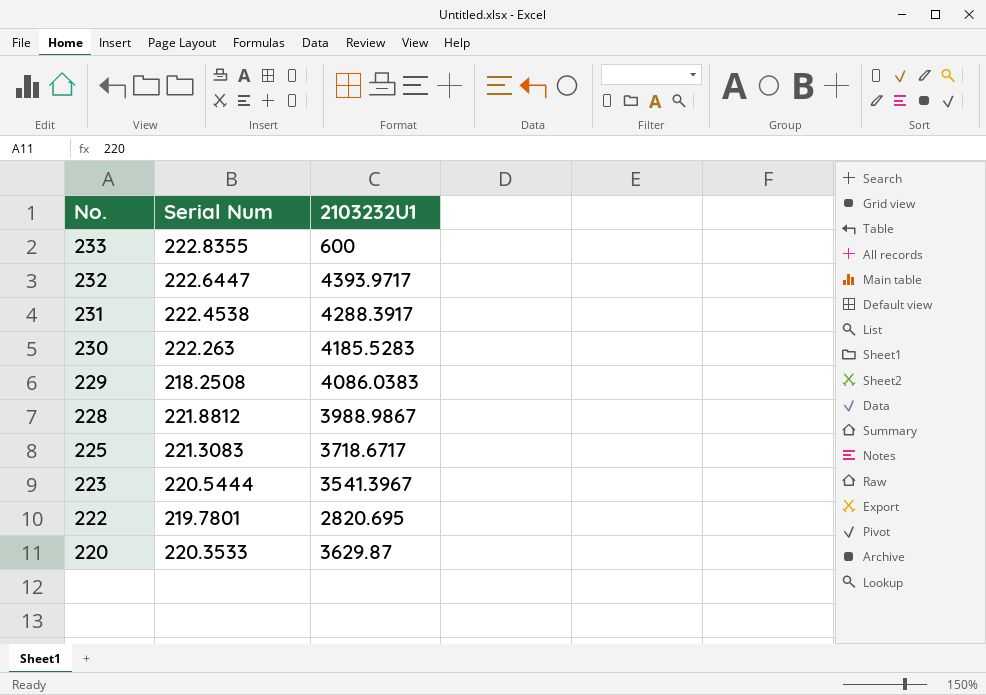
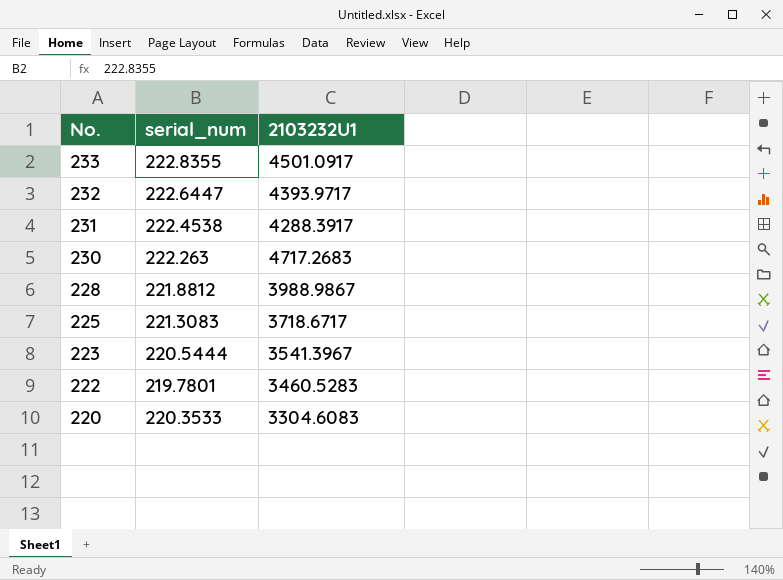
column name: Serial Num -> serial_num
row 229: 218.2508 | 4086.0383 -> none
233 | 2103232U1: 600 -> 4501.0917
230 | 2103232U1: 4185.5283 -> 4717.2683
222 | 2103232U1: 2820.695 -> 3460.5283
220 | 2103232U1: 3629.87 -> 3304.6083

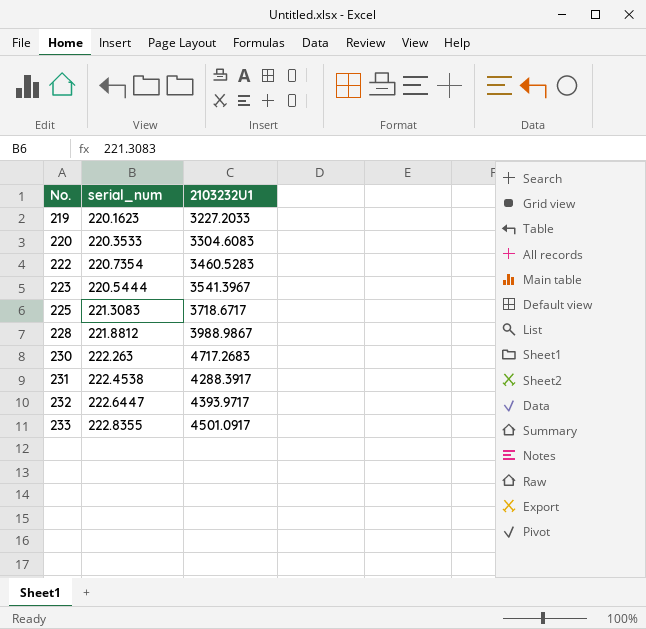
row order: No. descending -> No. ascending
row 219: none -> 220.1623 | 3227.2033
222 | serial_num: 219.7801 -> 220.7354

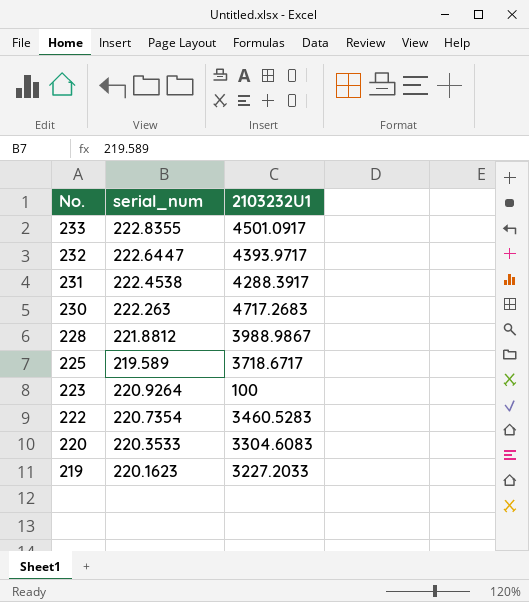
row order: No. ascending -> No. descending
225 | serial_num: 221.3083 -> 219.589
223 | serial_num: 220.5444 -> 220.9264
223 | 2103232U1: 3541.3967 -> 100

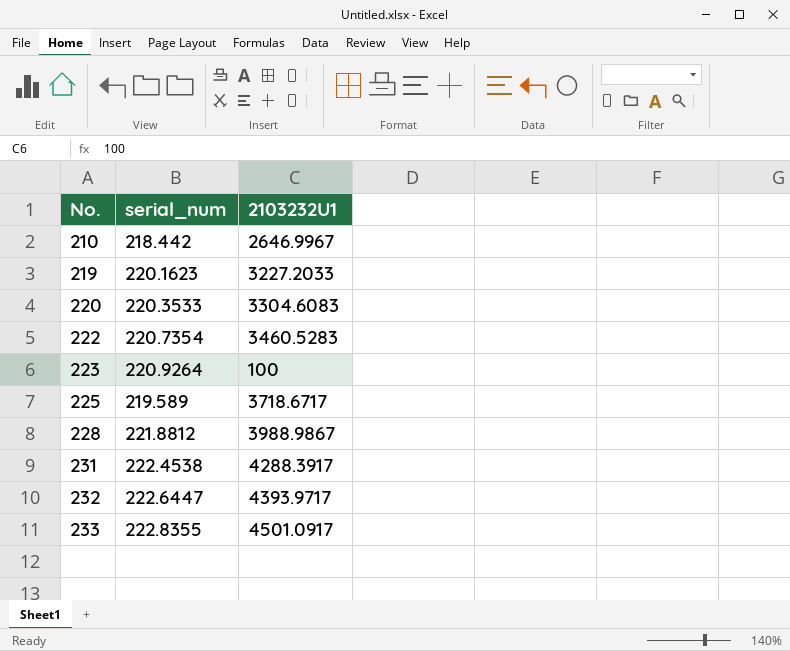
row order: No. descending -> No. ascending
row 230: 222.263 | 4717.2683 -> none
row 210: none -> 218.442 | 2646.9967

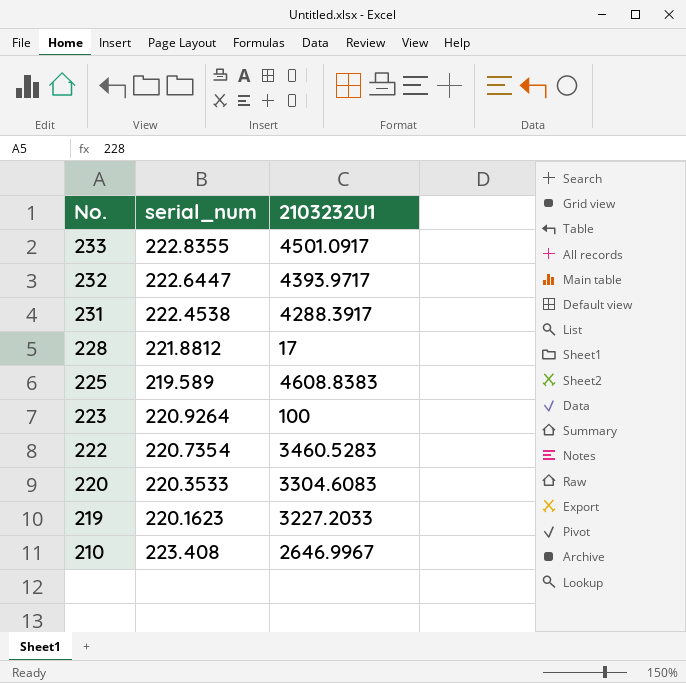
row order: No. ascending -> No. descending
228 | 2103232U1: 3988.9867 -> 17
225 | 2103232U1: 3718.6717 -> 4608.8383
210 | serial_num: 218.442 -> 223.408

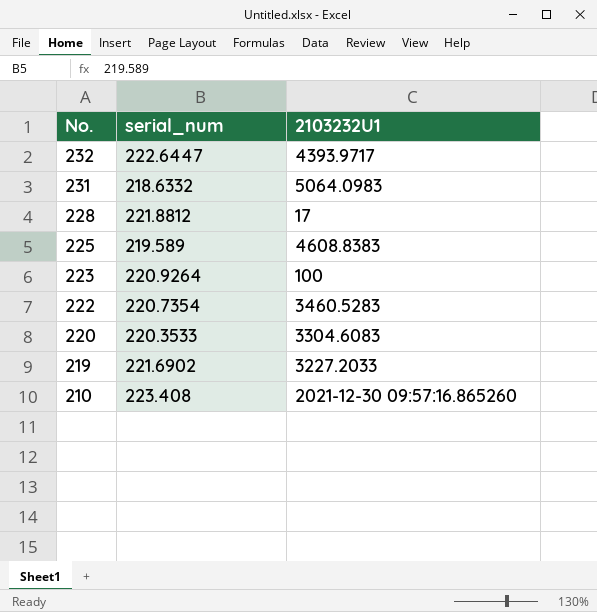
row 233: 222.8355 | 4501.0917 -> none
231 | serial_num: 222.4538 -> 218.6332
231 | 2103232U1: 4288.3917 -> 5064.0983
219 | serial_num: 220.1623 -> 221.6902
210 | 2103232U1: 2646.9967 -> 2021-12-30 09:57:16.865260

